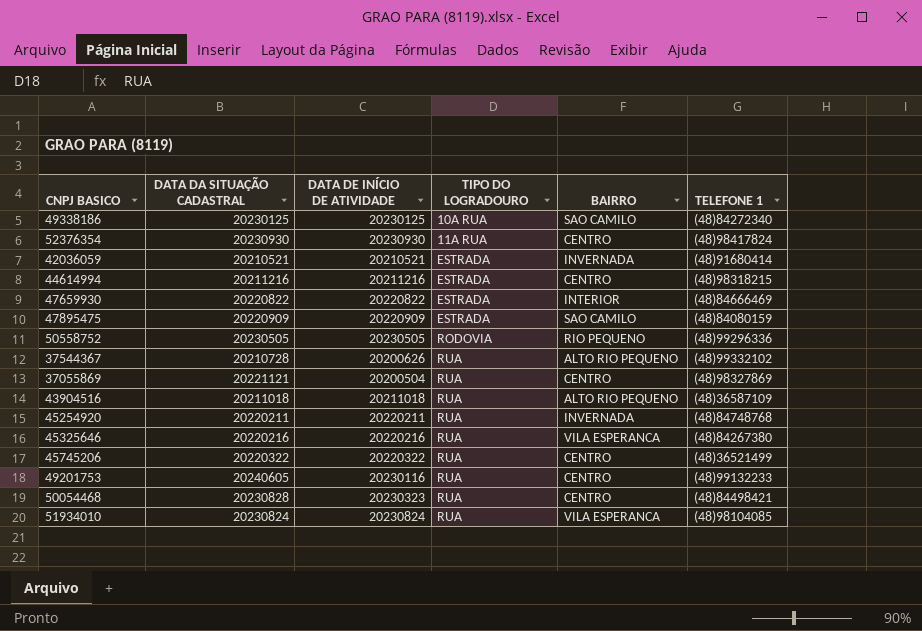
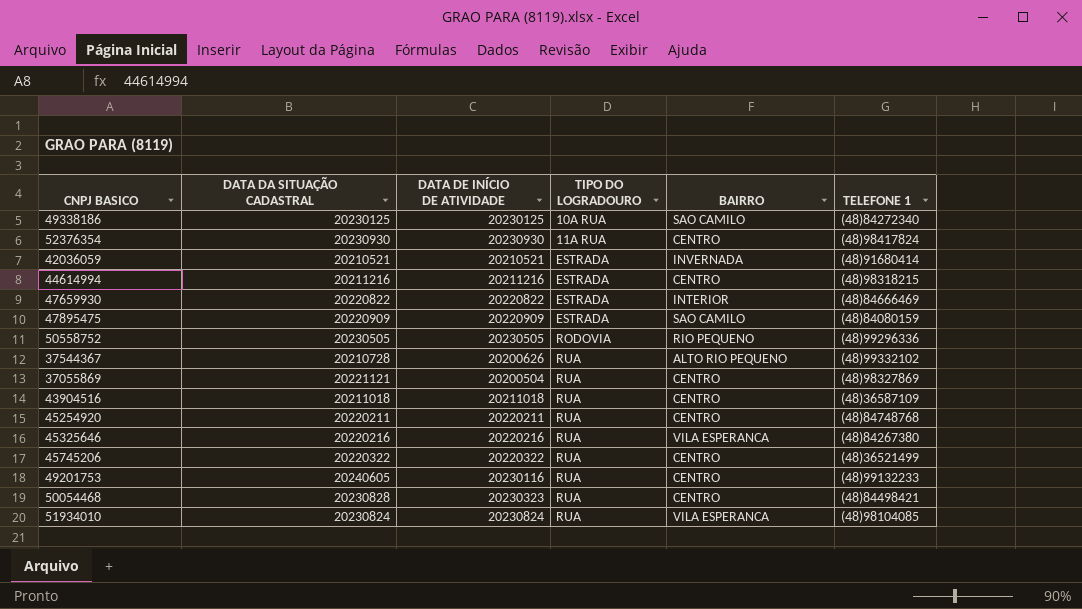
43904516 | BAIRRO: ALTO RIO PEQUENO -> CENTRO
45254920 | BAIRRO: INVERNADA -> CENTRO

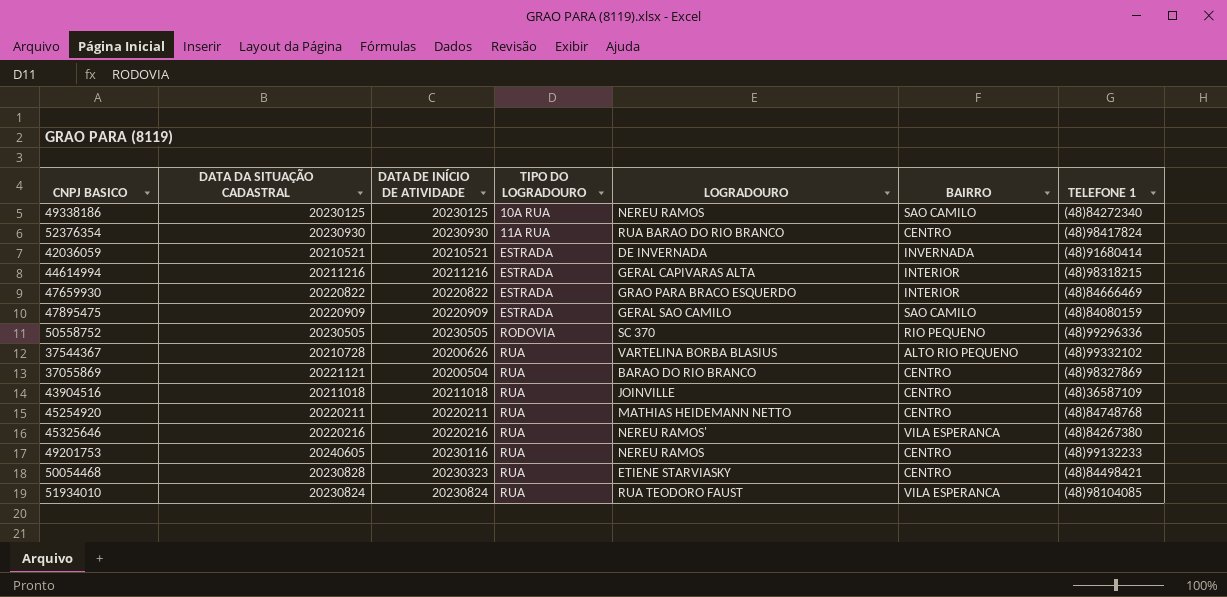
column LOGRADOURO | position: none -> 5
row 45745206: 20220322 | 20220322 | RUA | CENTRO | (48)36521499 -> none
44614994 | BAIRRO: CENTRO -> INTERIOR

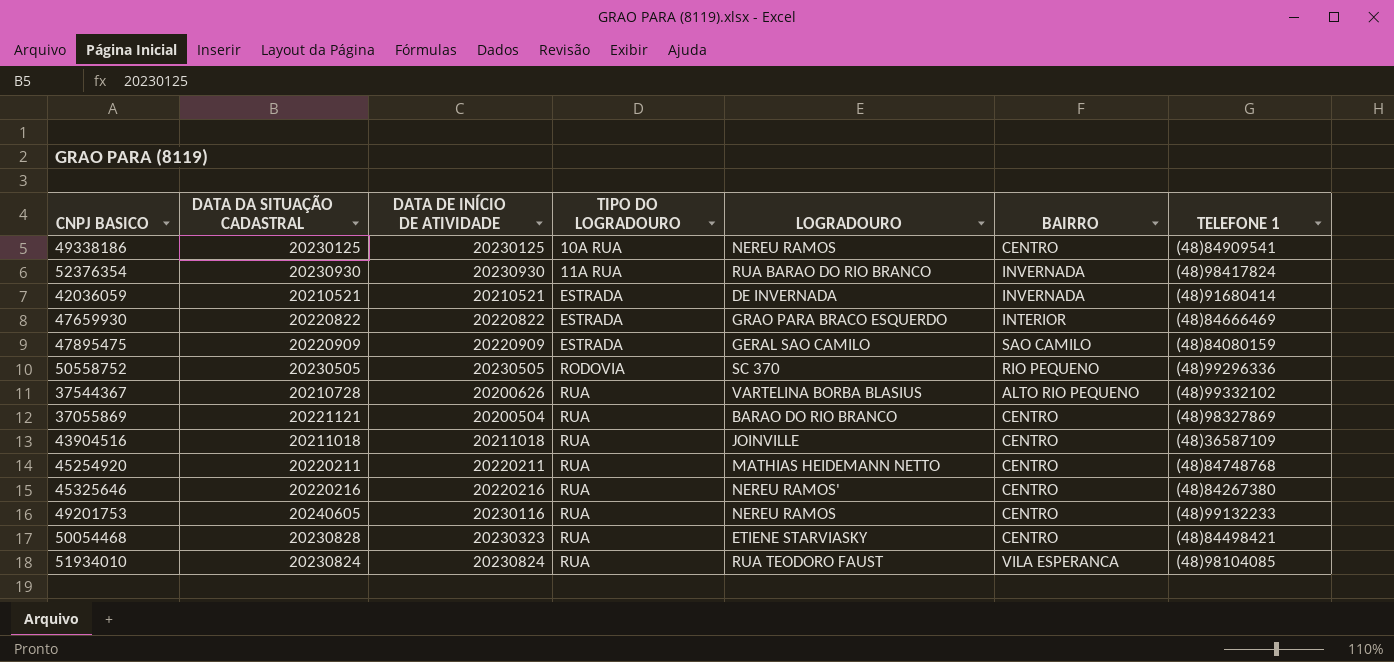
row 44614994: 20211216 | 20211216 | ESTRADA | GERAL CAPIVARAS ALTA | INTERIOR | (48)98318215 -> none
49338186 | BAIRRO: SAO CAMILO -> CENTRO
49338186 | TELEFONE 1: (48)84272340 -> (48)84909541
52376354 | BAIRRO: CENTRO -> INVERNADA
45325646 | BAIRRO: VILA ESPERANCA -> CENTRO

